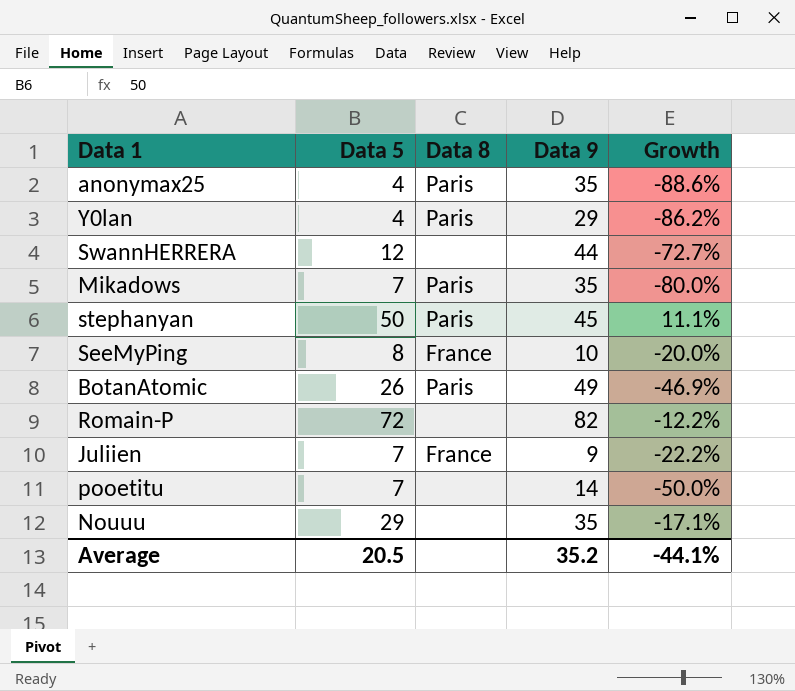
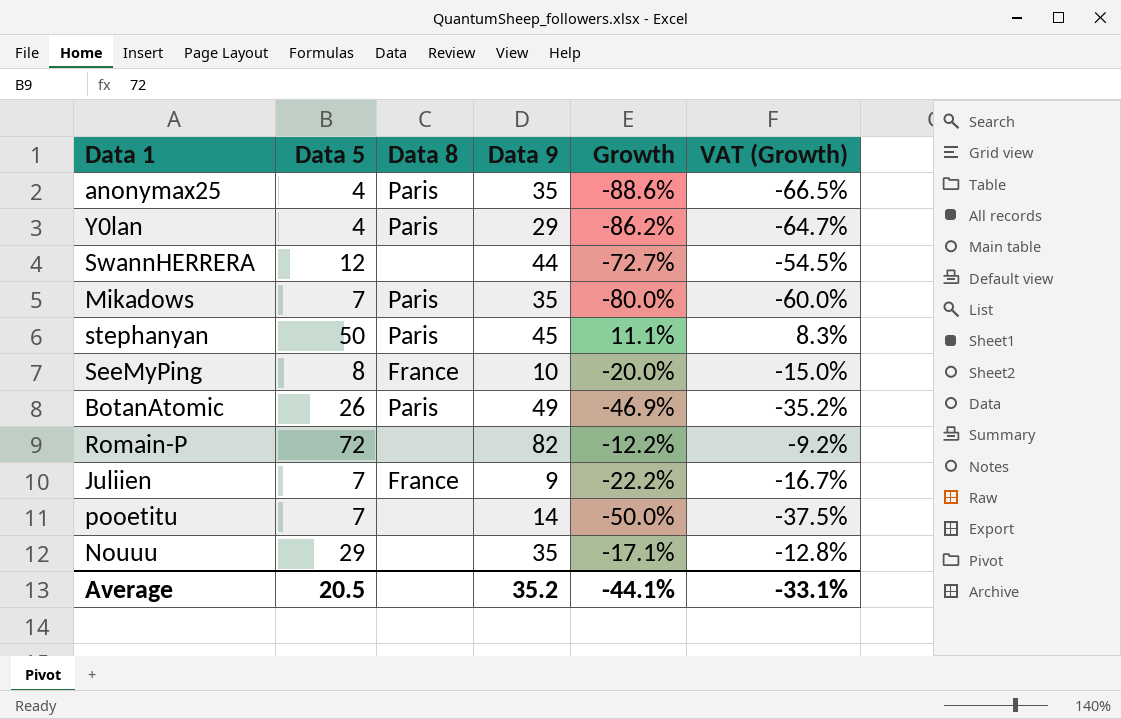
column VAT (Growth) | formula: none -> [Growth] * 0.75

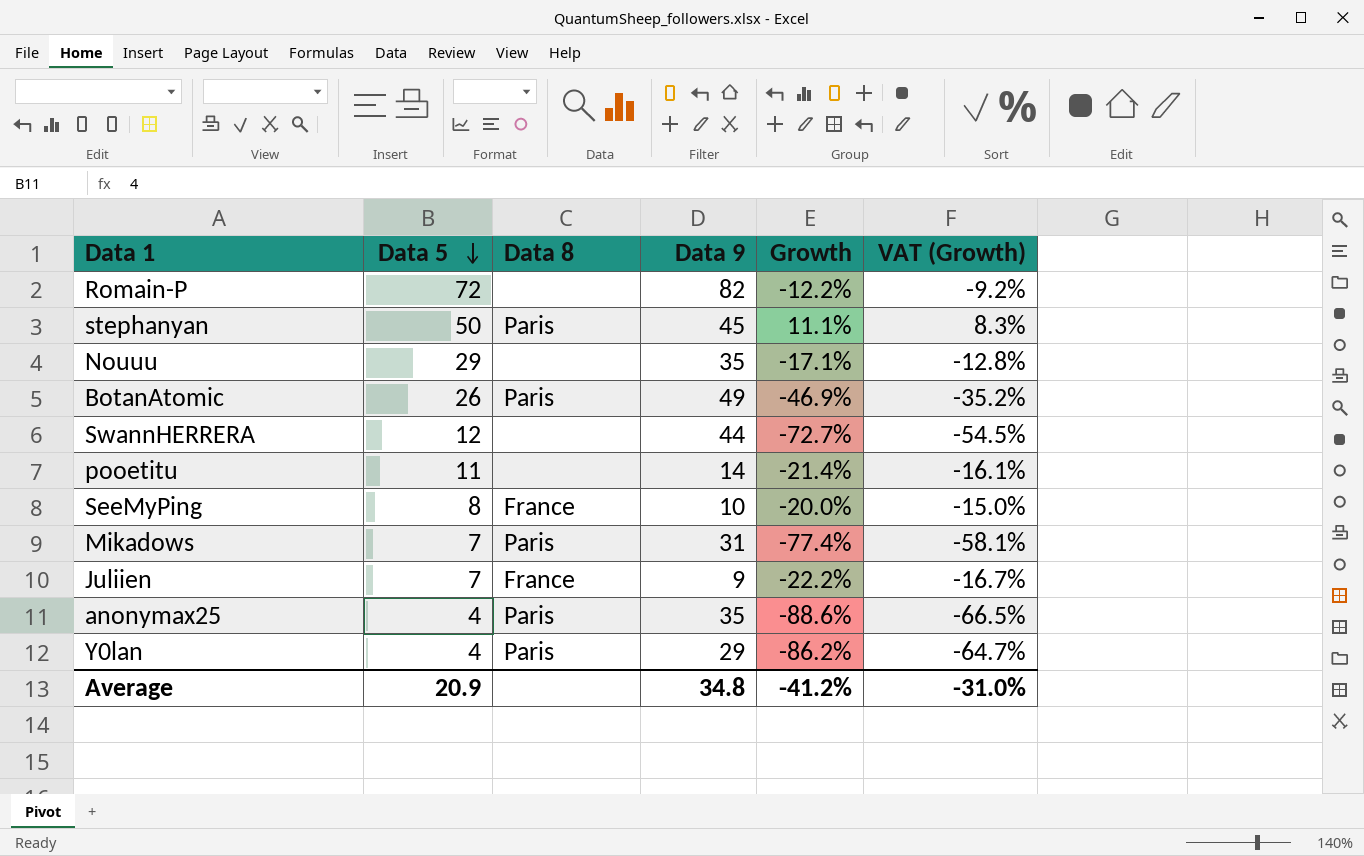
row order: none -> Data 5 descending
pooetitu | Data 5: 7 -> 11
pooetitu | Growth: -50.0% -> -21.4%
pooetitu | VAT (Growth): -37.5% -> -16.1%
Mikadows | Data 9: 35 -> 31
Mikadows | Growth: -80.0% -> -77.4%
Mikadows | VAT (Growth): -60.0% -> -58.1%
Average | Data 5: 20.5 -> 20.9
Average | Data 9: 35.2 -> 34.8
Average | Growth: -44.1% -> -41.2%
Average | VAT (Growth): -33.1% -> -31.0%

